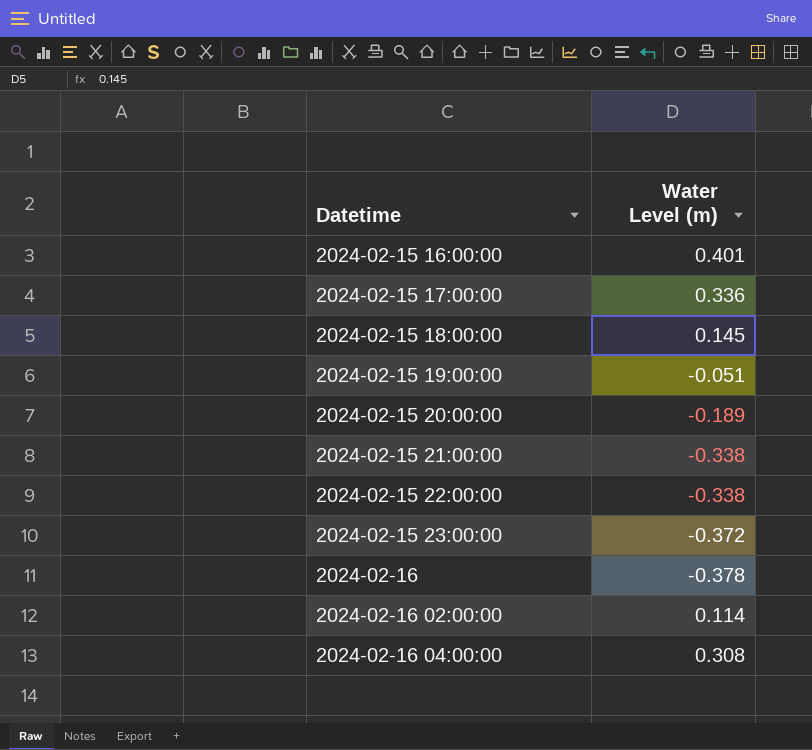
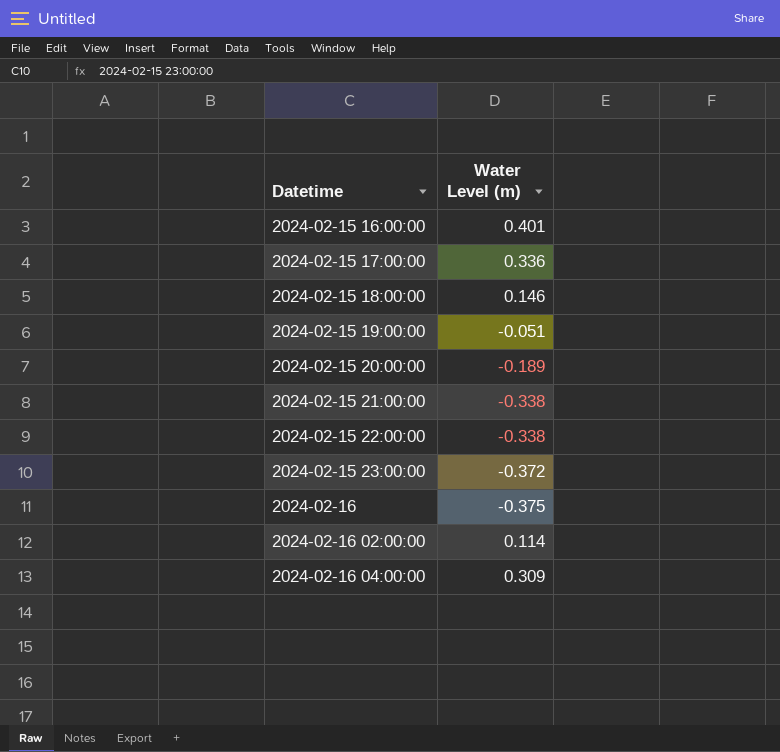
2024-02-15 18:00:00 | Water Level (m): 0.145 -> 0.146
2024-02-16 | Water Level (m): -0.378 -> -0.375
2024-02-16 04:00:00 | Water Level (m): 0.308 -> 0.309

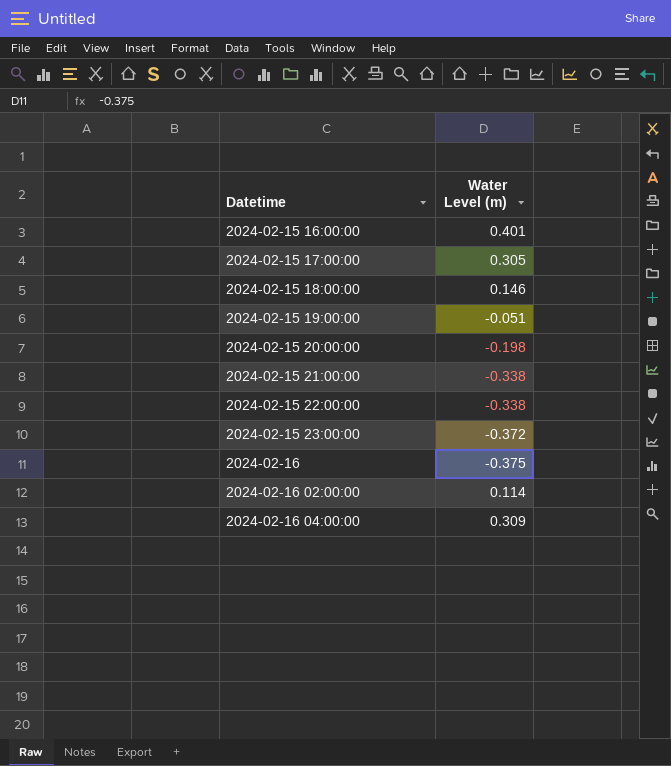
2024-02-15 17:00:00 | Water Level (m): 0.336 -> 0.305
2024-02-15 20:00:00 | Water Level (m): -0.189 -> -0.198

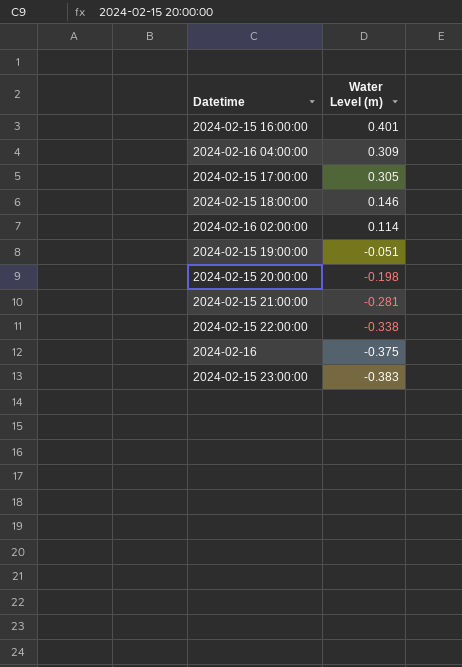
row order: Datetime ascending -> Water Level (m) descending
2024-02-15 21:00:00 | Water Level (m): -0.338 -> -0.281
2024-02-15 23:00:00 | Water Level (m): -0.372 -> -0.383

